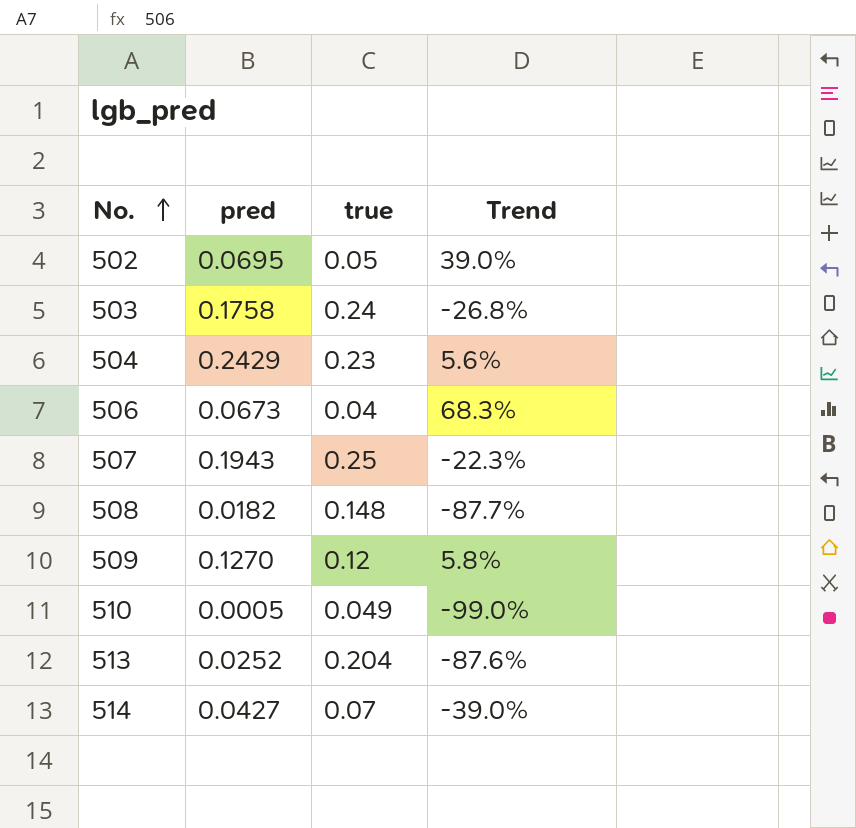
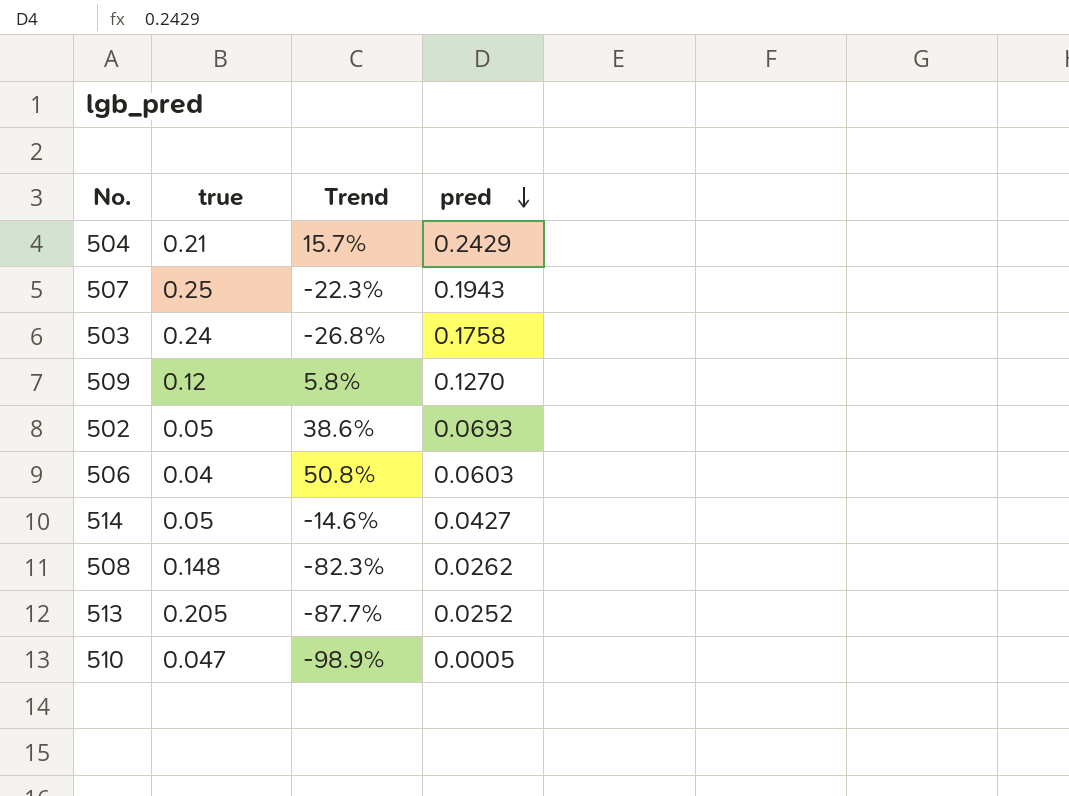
row order: No. ascending -> pred descending
column pred | position: 2 -> 4
504 | true: 0.23 -> 0.21
504 | Trend: 5.6% -> 15.7%
502 | Trend: 39.0% -> 38.6%
502 | pred: 0.0695 -> 0.0693
506 | Trend: 68.3% -> 50.8%
506 | pred: 0.0673 -> 0.0603
514 | true: 0.07 -> 0.05
514 | Trend: -39.0% -> -14.6%
508 | Trend: -87.7% -> -82.3%
508 | pred: 0.0182 -> 0.0262
513 | true: 0.204 -> 0.205
513 | Trend: -87.6% -> -87.7%
510 | true: 0.049 -> 0.047
510 | Trend: -99.0% -> -98.9%

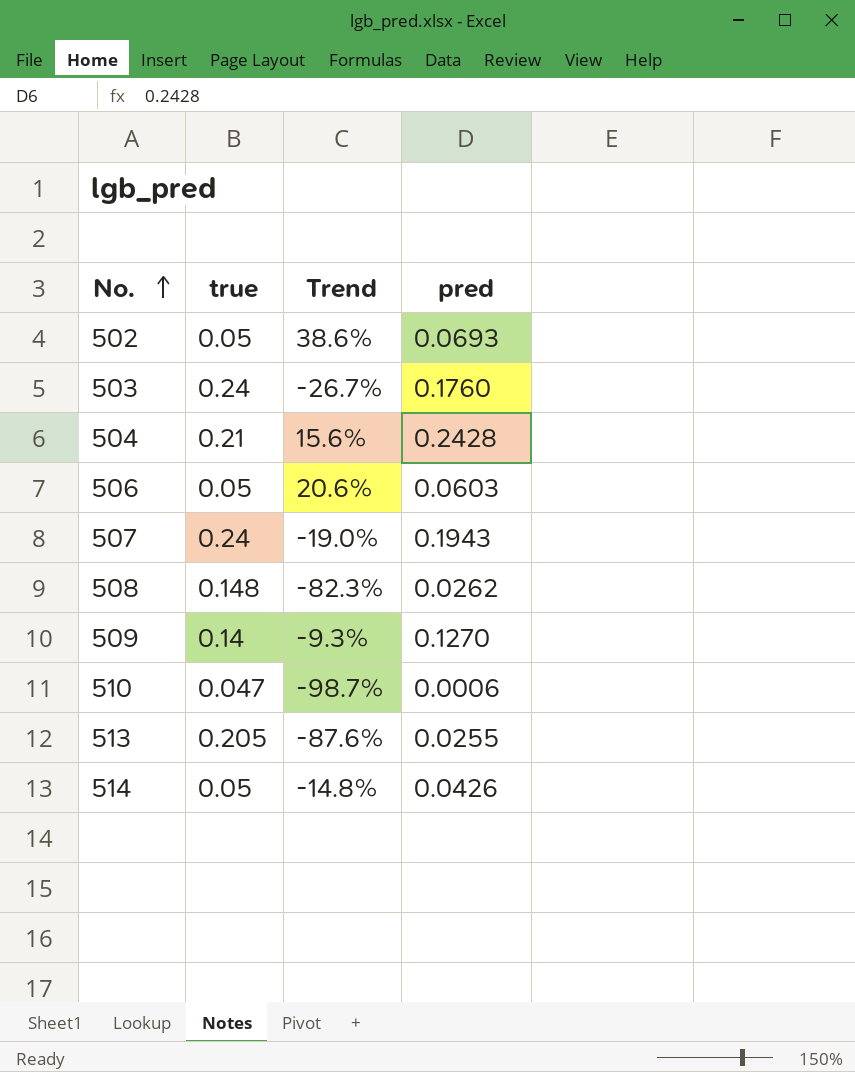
row order: pred descending -> No. ascending
503 | Trend: -26.8% -> -26.7%
503 | pred: 0.1758 -> 0.1760
504 | Trend: 15.7% -> 15.6%
504 | pred: 0.2429 -> 0.2428
506 | true: 0.04 -> 0.05
506 | Trend: 50.8% -> 20.6%
507 | true: 0.25 -> 0.24
507 | Trend: -22.3% -> -19.0%
509 | true: 0.12 -> 0.14
509 | Trend: 5.8% -> -9.3%
510 | Trend: -98.9% -> -98.7%
510 | pred: 0.0005 -> 0.0006
513 | Trend: -87.7% -> -87.6%
513 | pred: 0.0252 -> 0.0255
514 | Trend: -14.6% -> -14.8%
514 | pred: 0.0427 -> 0.0426

